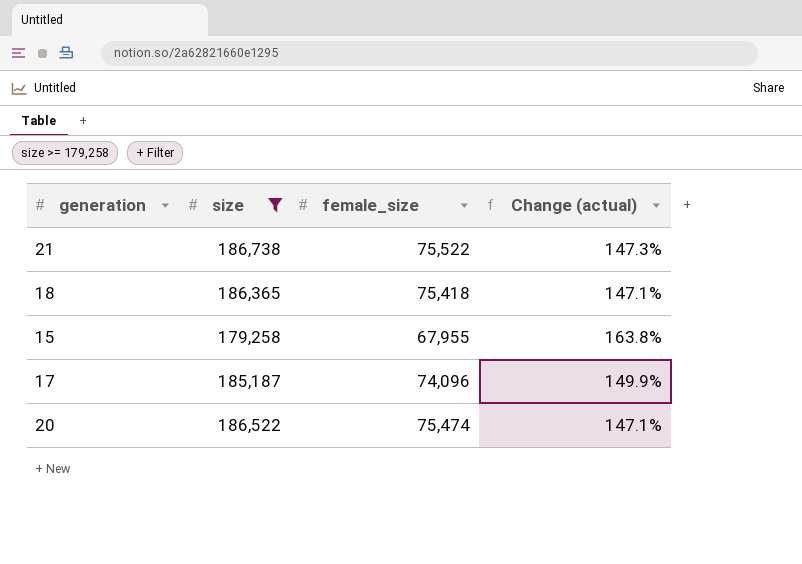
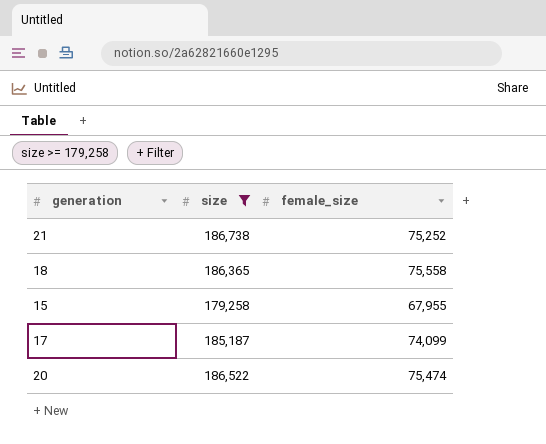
column Change (actual) | formula: ([size] - [female_size]) / [female_size] -> none
21 | female_size: 75,522 -> 75,252
18 | female_size: 75,418 -> 75,558
17 | female_size: 74,096 -> 74,099

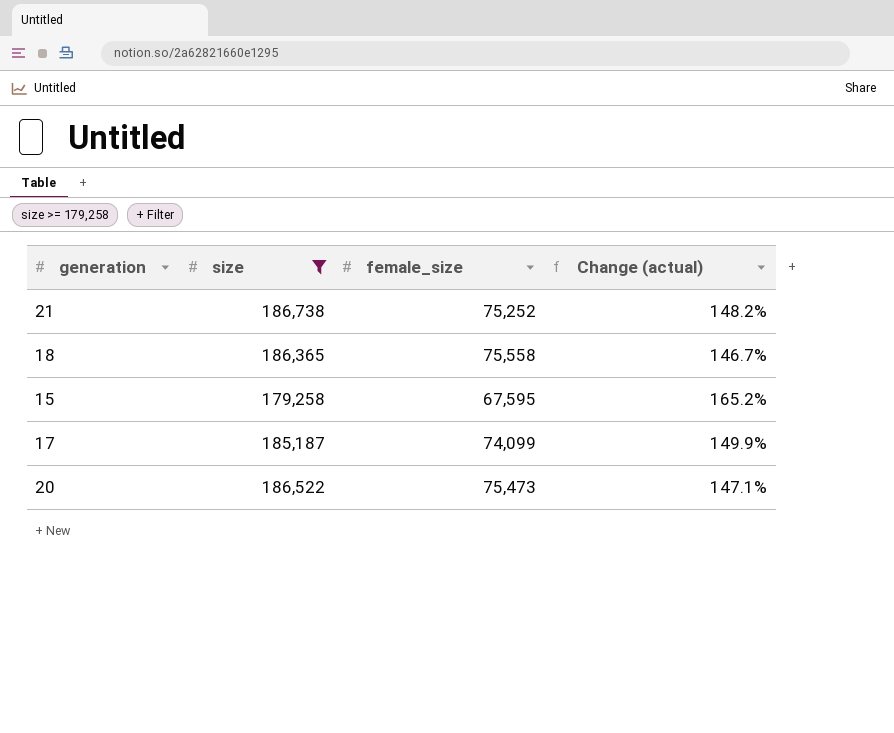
column Change (actual) | formula: none -> ([size] - [female_size]) / [female_size]
15 | female_size: 67,955 -> 67,595
20 | female_size: 75,474 -> 75,473

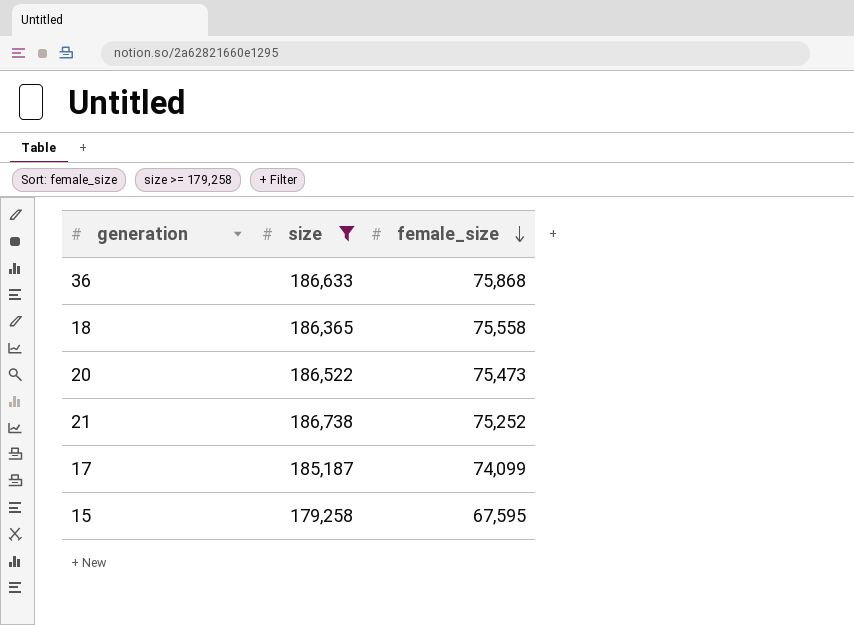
row order: none -> female_size descending
column Change (actual) | formula: ([size] - [female_size]) / [female_size] -> none
row 36: none -> 186,633 | 75,868

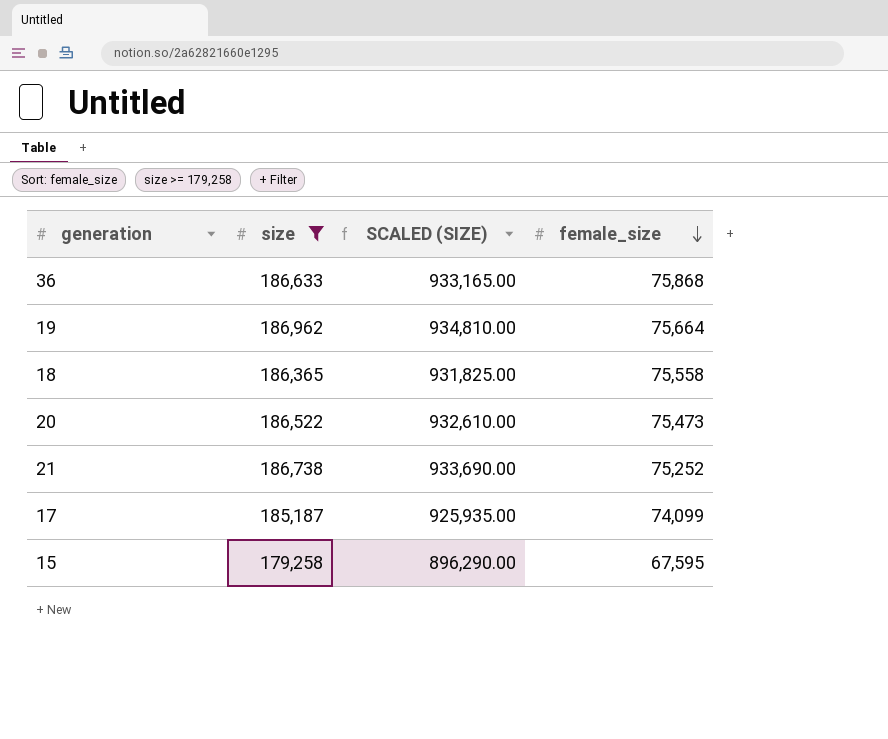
column SCALED (SIZE) | formula: none -> [size] * 5
row 19: none -> 186,962 | 934,810.00 | 75,664

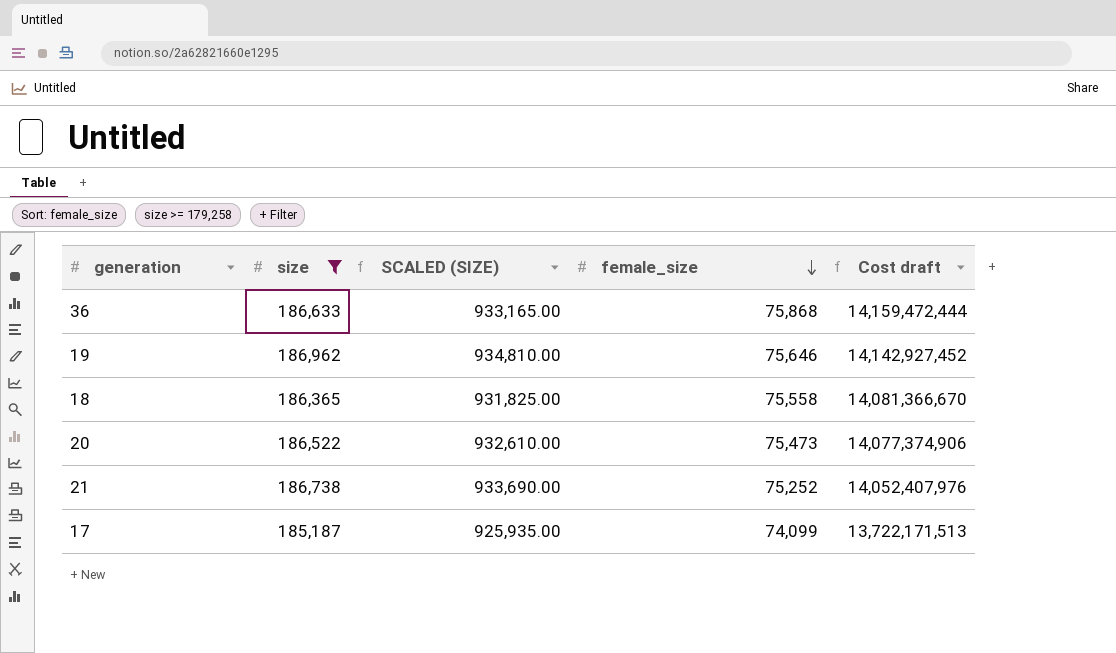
column Cost draft | formula: none -> [size] * [female_size]
row 15: 179,258 | 896,290.00 | 67,595 -> none
19 | female_size: 75,664 -> 75,646

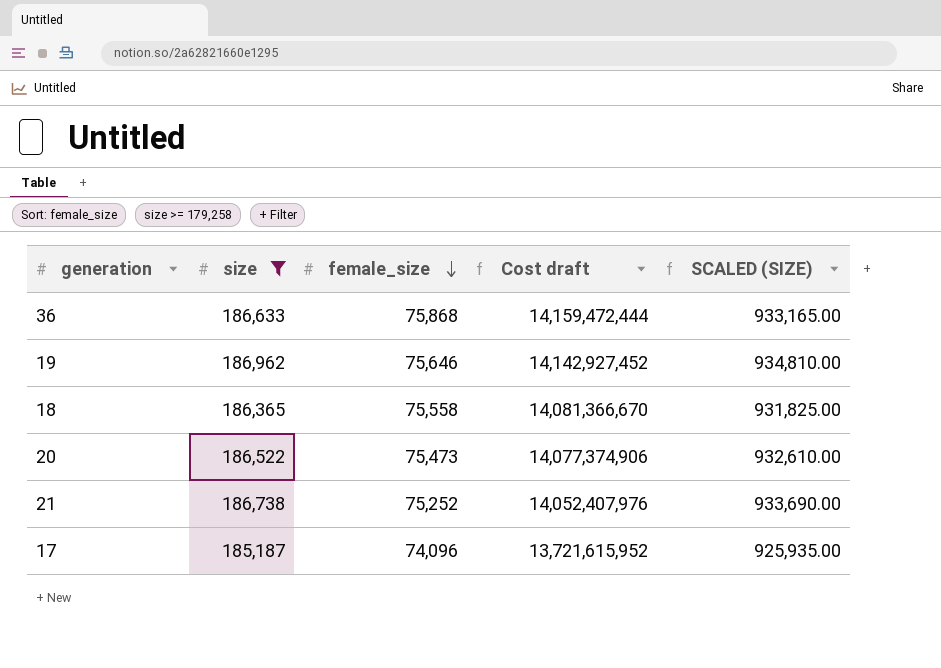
column SCALED (SIZE) | position: 3 -> 5
17 | female_size: 74,099 -> 74,096
17 | Cost draft: 13,722,171,513 -> 13,721,615,952

